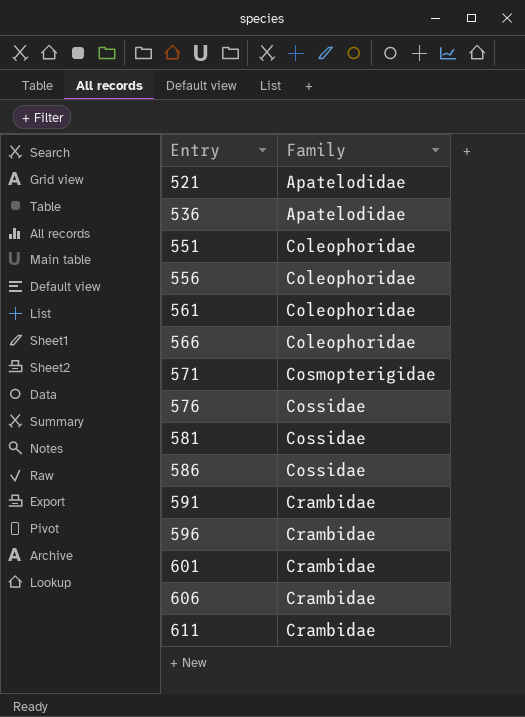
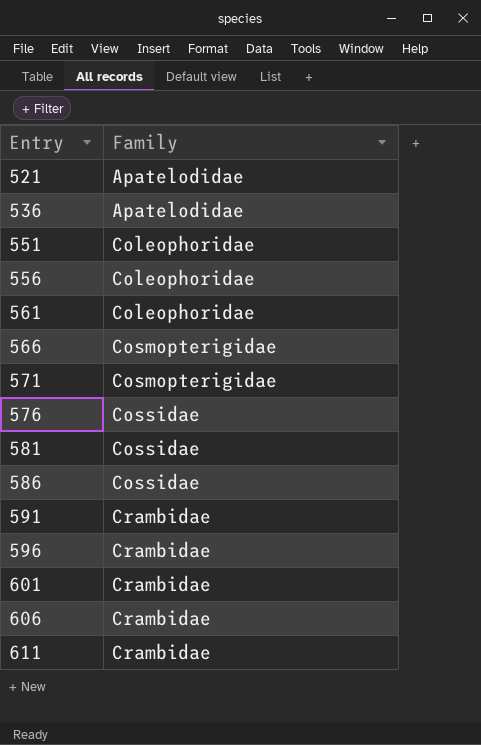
566 | Family: Coleophoridae -> Cosmopterigidae

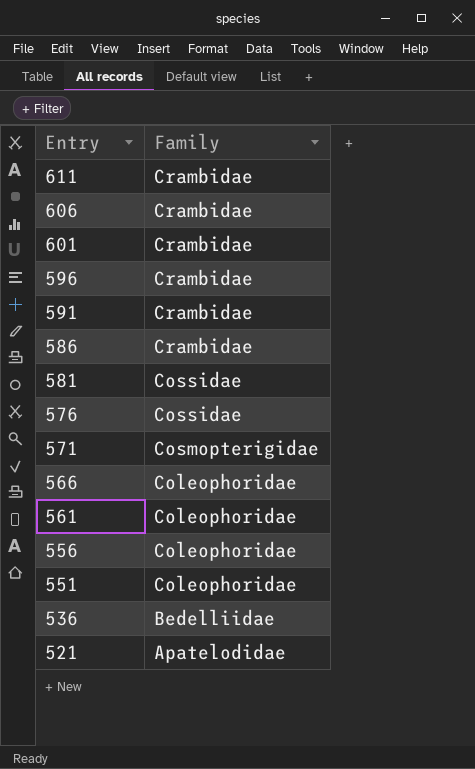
row order: Entry ascending -> Entry descending
586 | Family: Cossidae -> Crambidae
566 | Family: Cosmopterigidae -> Coleophoridae
536 | Family: Apatelodidae -> Bedelliidae

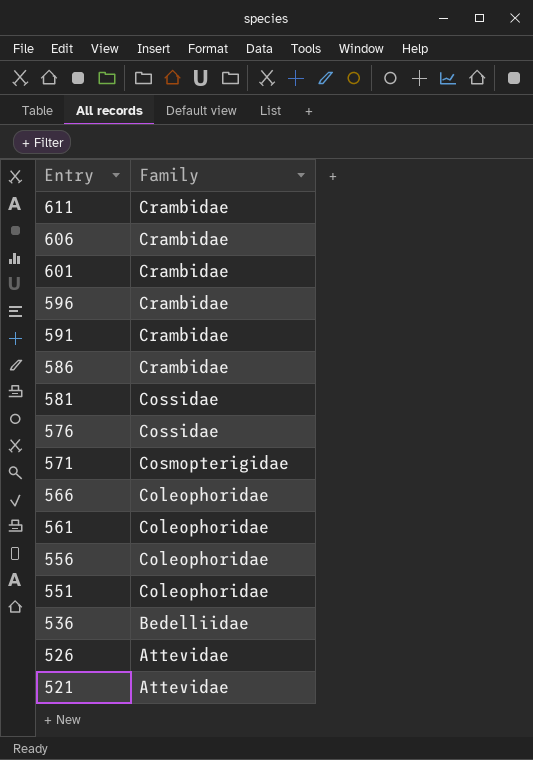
row 526: none -> Attevidae
521 | Family: Apatelodidae -> Attevidae

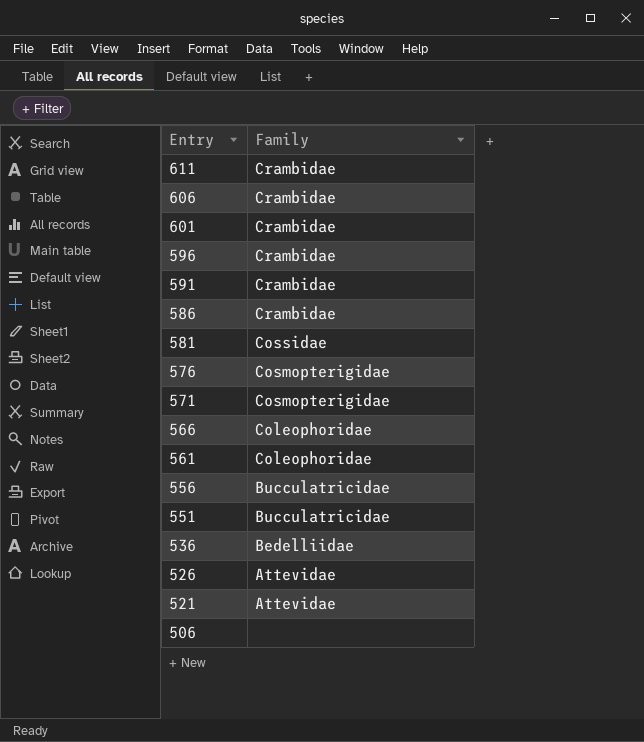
576 | Family: Cossidae -> Cosmopterigidae
556 | Family: Coleophoridae -> Bucculatricidae
551 | Family: Coleophoridae -> Bucculatricidae
row 506: none -> none

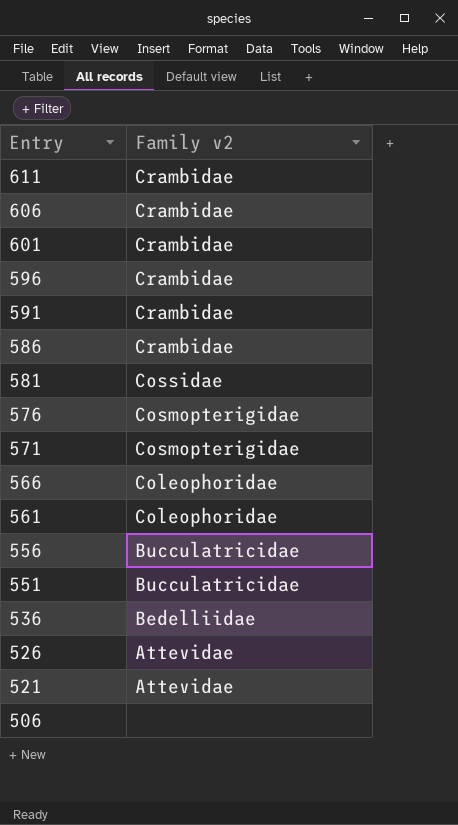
column name: Family -> Family v2

